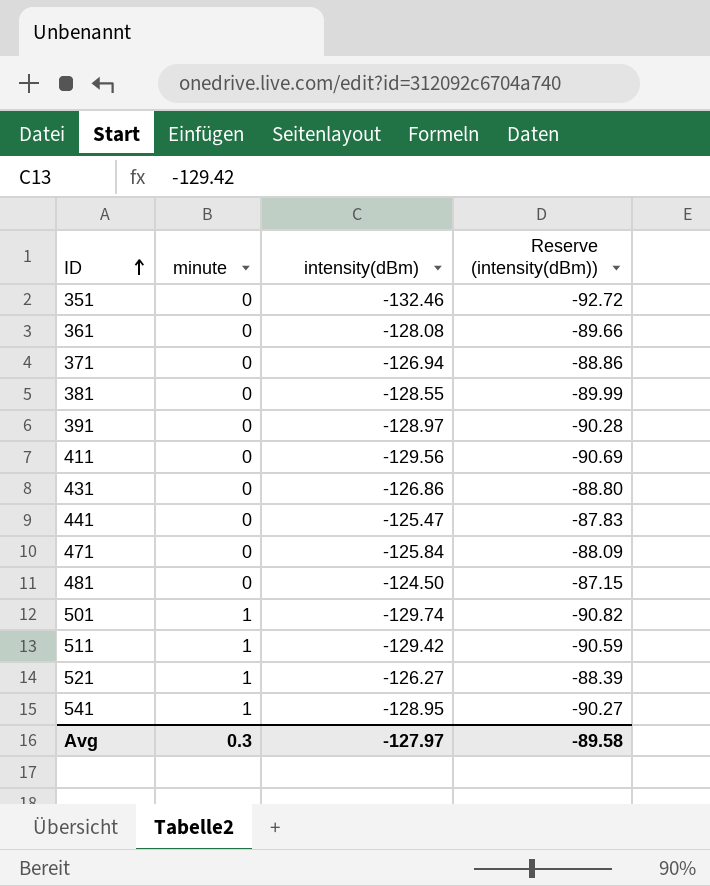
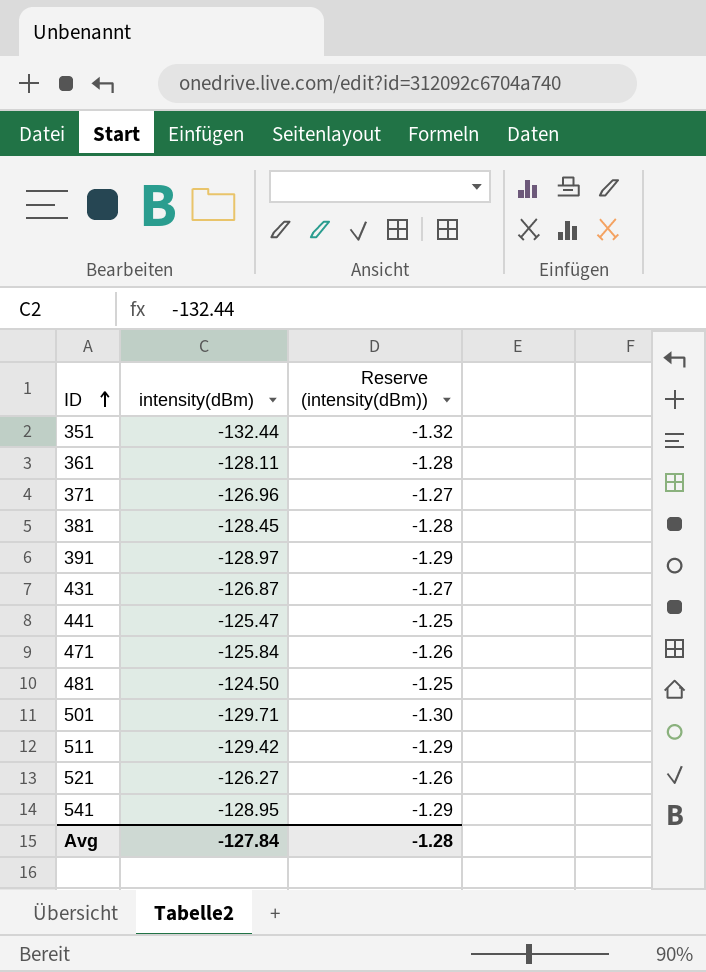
column minute | position: 2 -> none
column Reserve (intensity(dBm)) | formula: [intensity(dBm)] * 0.7 -> [intensity(dBm)] * 0.01
row 411: 0 | -129.56 | -90.69 -> none
351 | intensity(dBm): -132.46 -> -132.44
361 | intensity(dBm): -128.08 -> -128.11
371 | intensity(dBm): -126.94 -> -126.96
381 | intensity(dBm): -128.55 -> -128.45
431 | intensity(dBm): -126.86 -> -126.87
501 | intensity(dBm): -129.74 -> -129.71
Avg | intensity(dBm): -127.97 -> -127.84
Avg | Reserve (intensity(dBm)): -89.58 -> -1.28

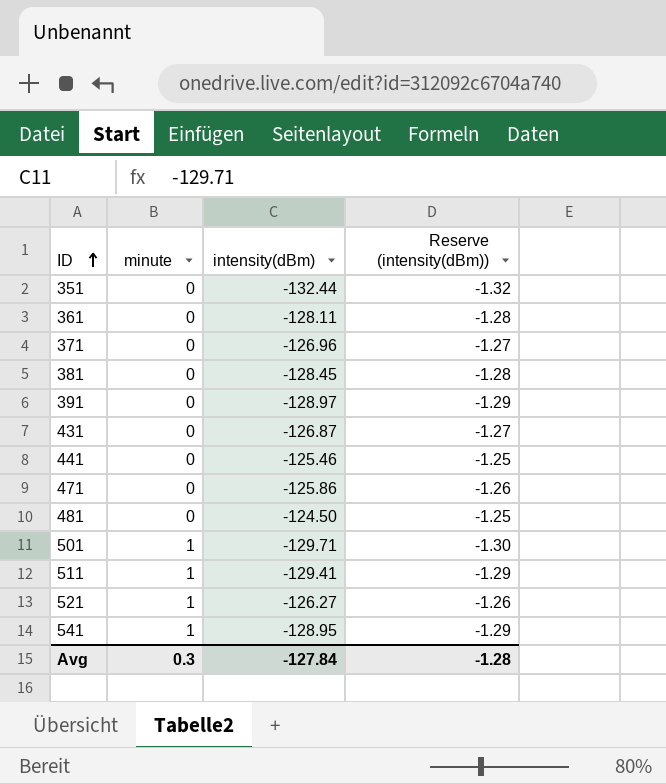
column minute | position: none -> 2
441 | intensity(dBm): -125.47 -> -125.46
471 | intensity(dBm): -125.84 -> -125.86
511 | intensity(dBm): -129.42 -> -129.41

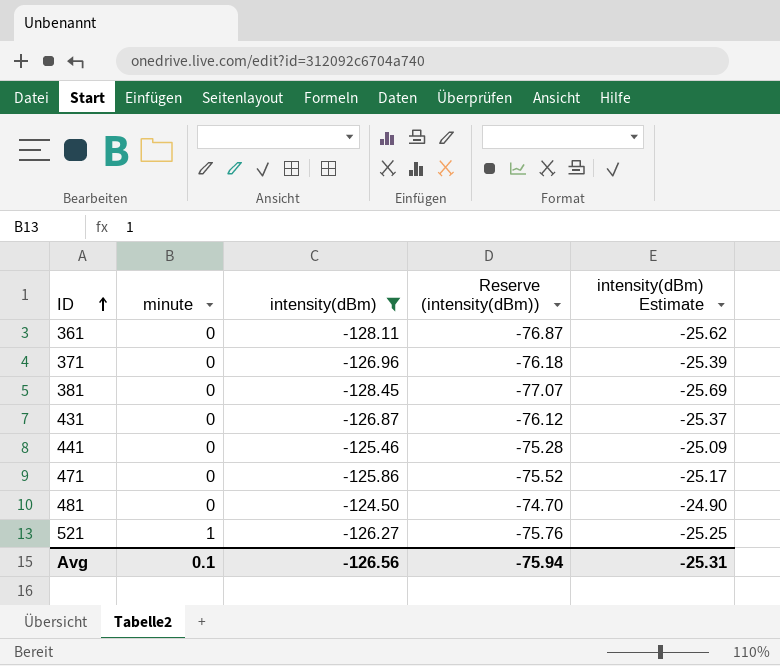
filter: none -> intensity(dBm) >= -128.45
column Reserve (intensity(dBm)) | formula: [intensity(dBm)] * 0.01 -> [intensity(dBm)] * 0.6
column intensity(dBm) Estimate | formula: none -> [intensity(dBm)] * 0.2
Avg | minute: 0.3 -> 0.1
Avg | intensity(dBm): -127.84 -> -126.56
Avg | Reserve (intensity(dBm)): -1.28 -> -75.94

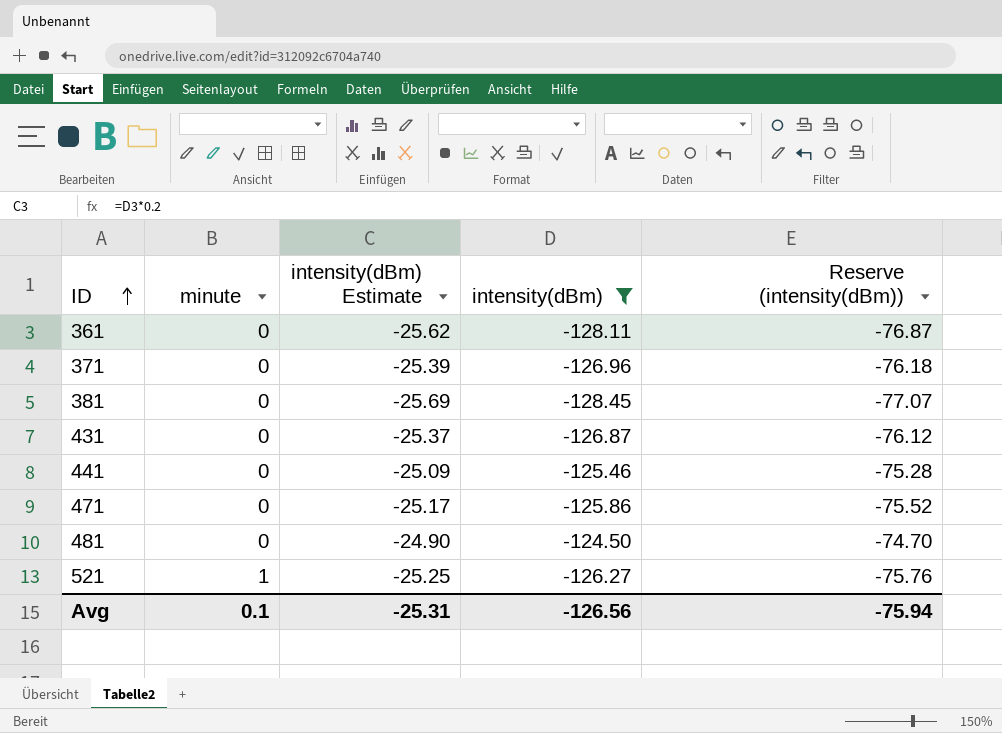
column intensity(dBm) Estimate | position: 5 -> 3

